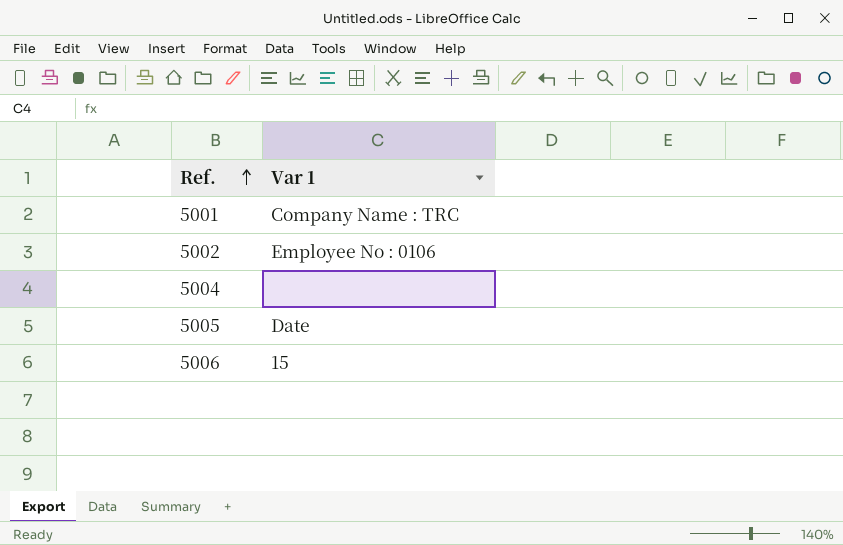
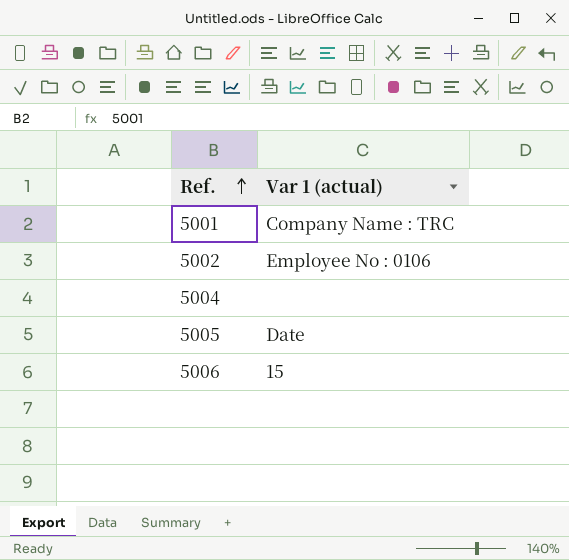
column name: Var 1 -> Var 1 (actual)

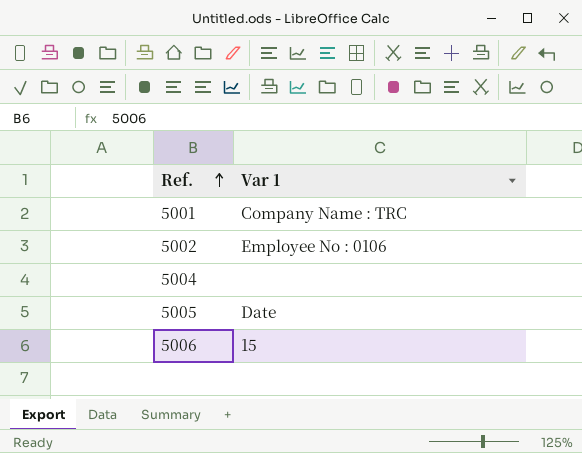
column name: Var 1 (actual) -> Var 1

